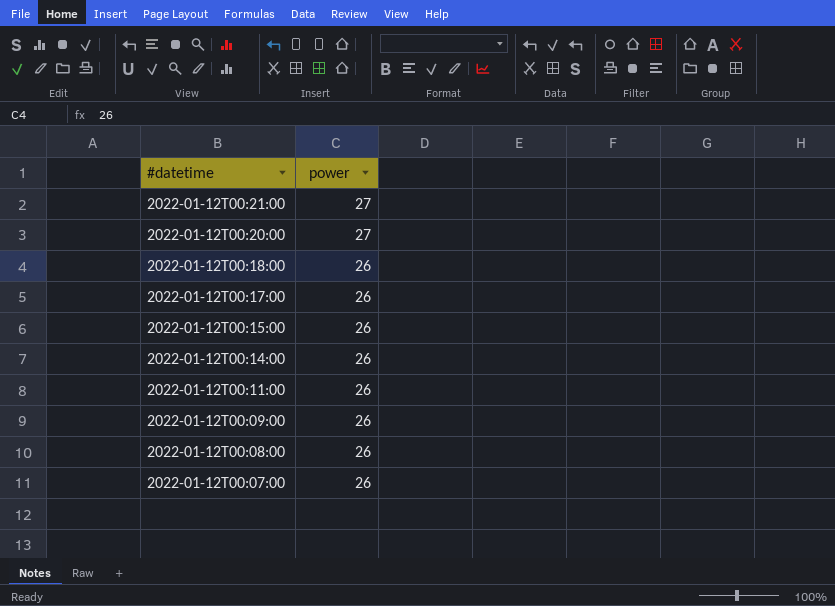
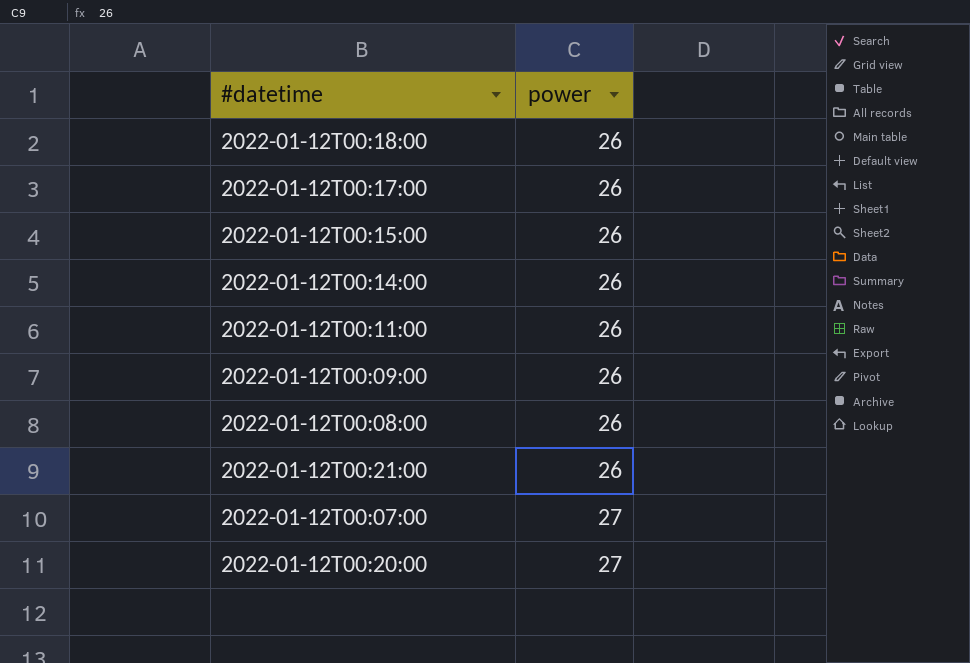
row order: #datetime descending -> power ascending
2022-01-12T00:21:00 | power: 27 -> 26
2022-01-12T00:07:00 | power: 26 -> 27

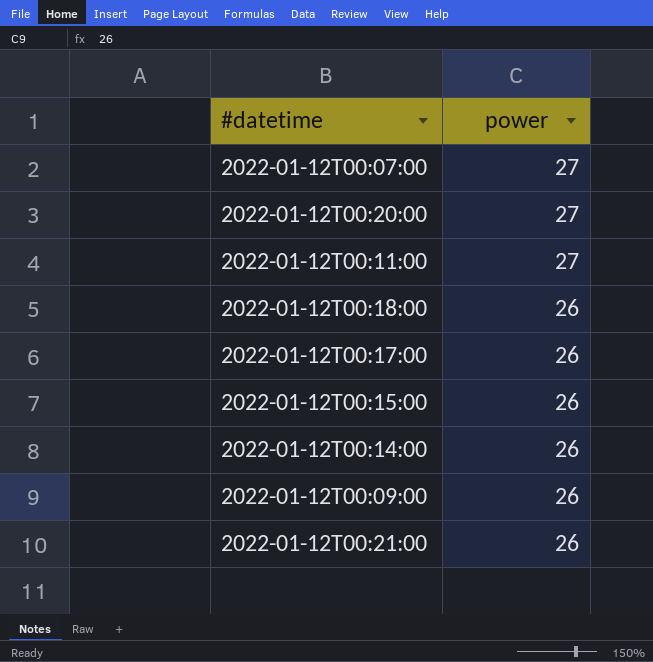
row order: power ascending -> power descending
row 2022-01-12T00:08:00: 26 -> none
2022-01-12T00:11:00 | power: 26 -> 27

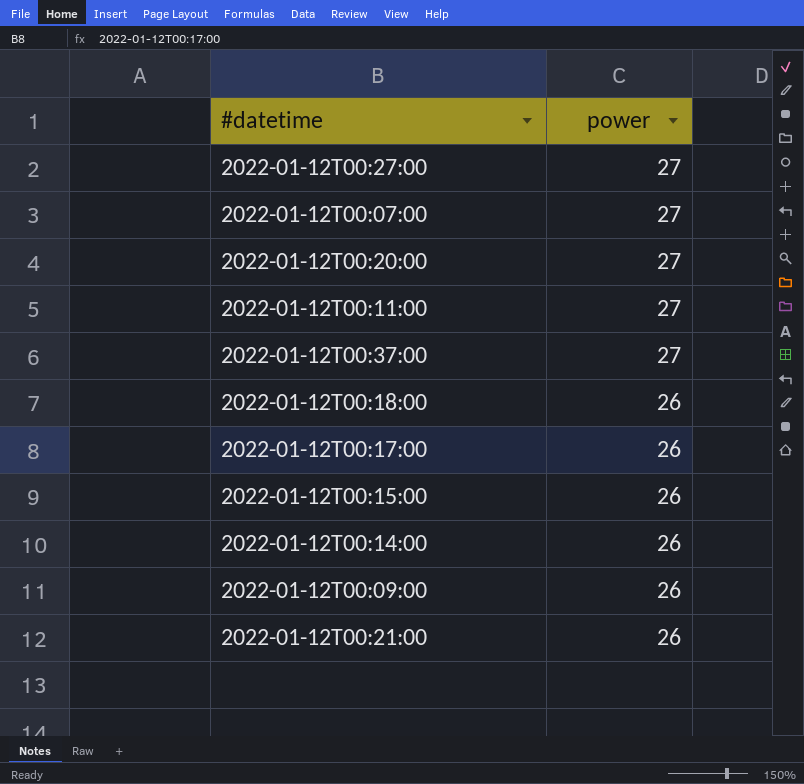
row 2022-01-12T00:27:00: none -> 27
row 2022-01-12T00:37:00: none -> 27

